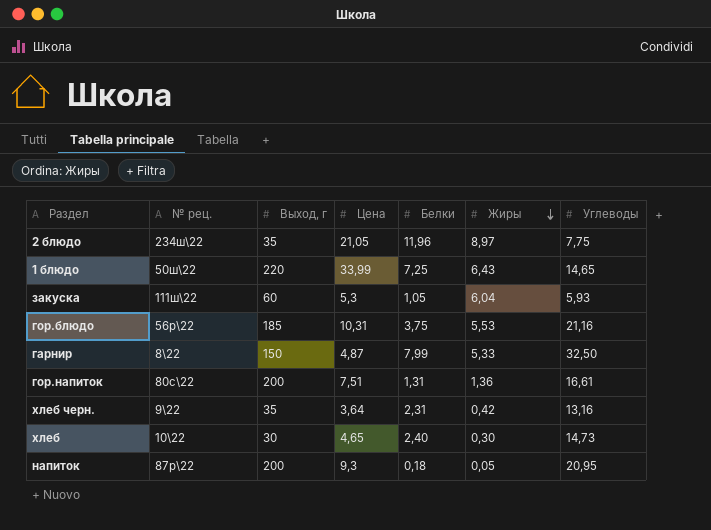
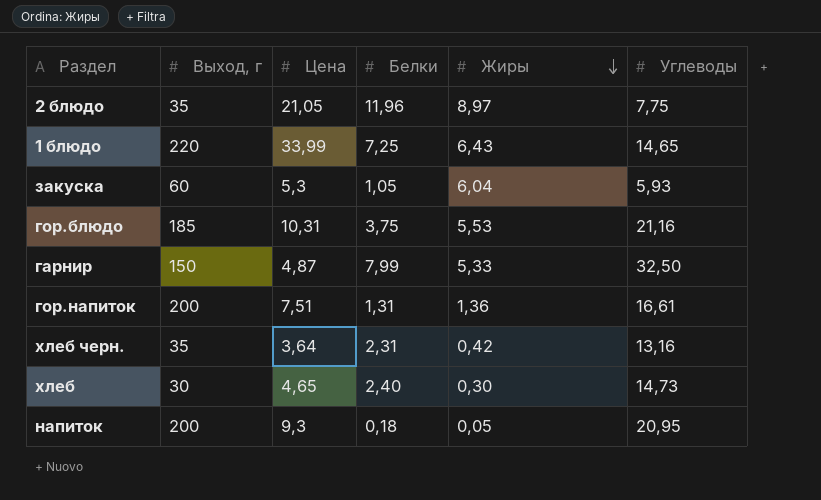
column № рец. | position: 2 -> none

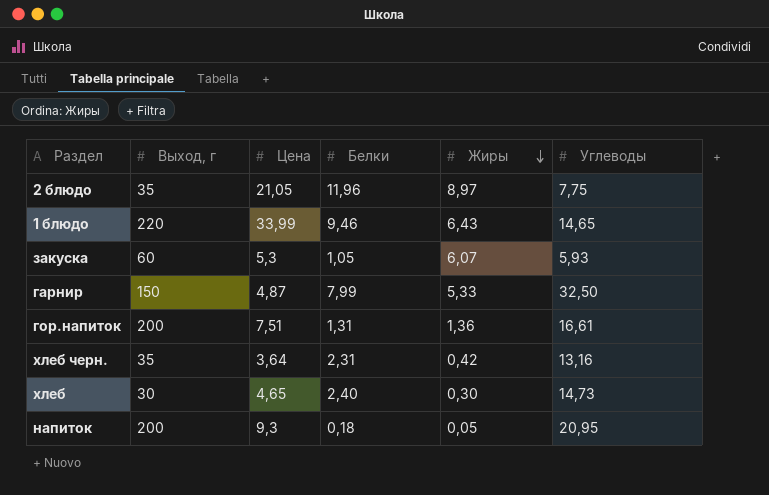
row гор.блюдо: 185 | 10,31 | 3,75 | 5,53 | 21,16 -> none
1 блюдо | Белки: 7,25 -> 9,46
закуска | Жиры: 6,04 -> 6,07

